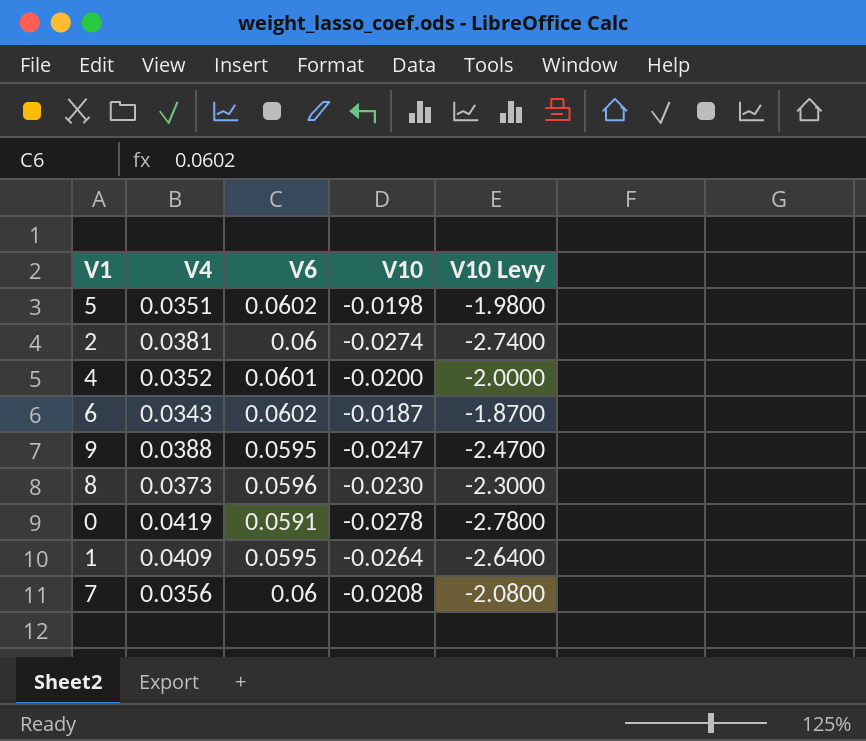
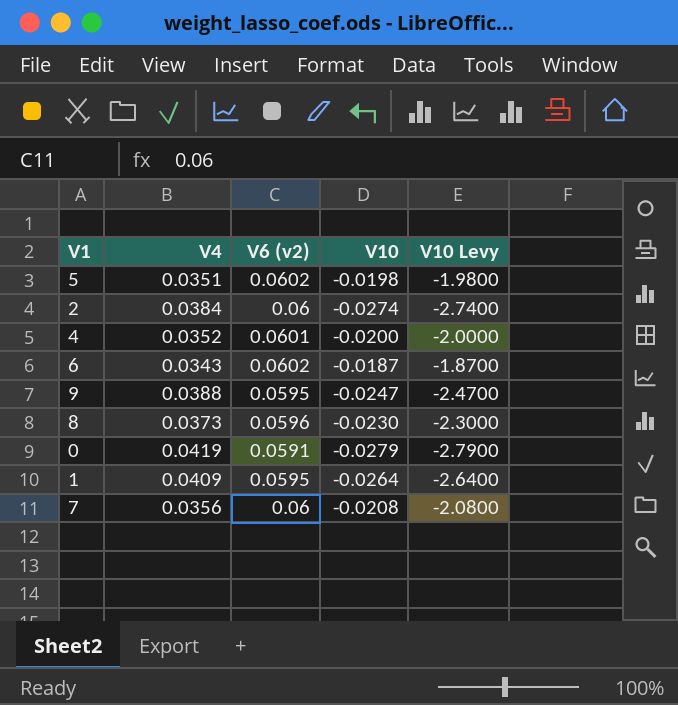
column name: V6 -> V6 (v2)
2 | V4: 0.0381 -> 0.0384
0 | V10: -0.0278 -> -0.0279
0 | V10 Levy: -2.7800 -> -2.7900

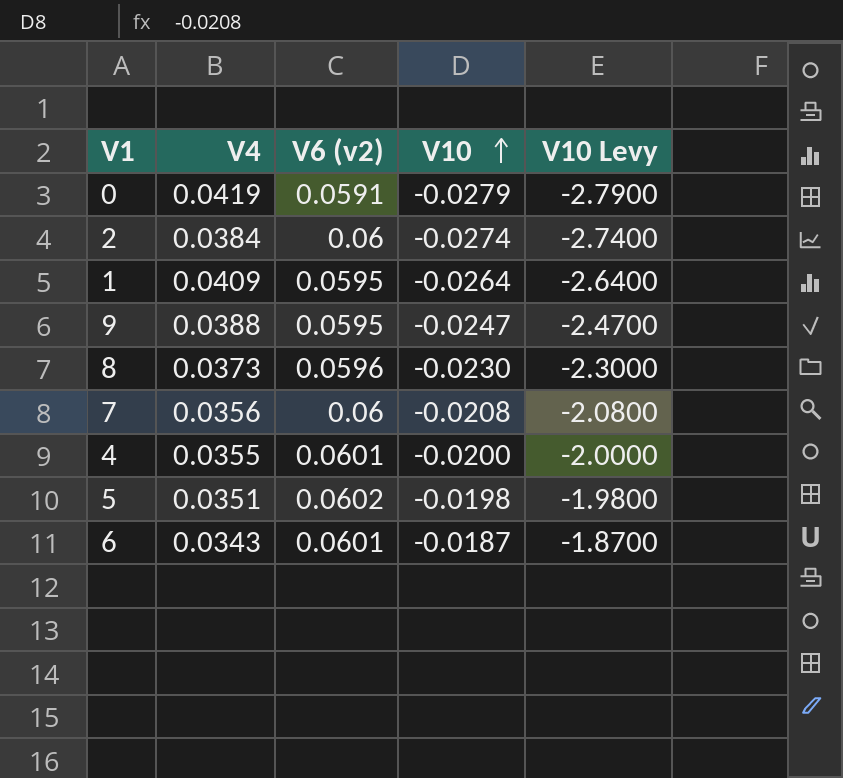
row order: none -> V10 ascending
4 | V4: 0.0352 -> 0.0355
6 | V6 (v2): 0.0602 -> 0.0601

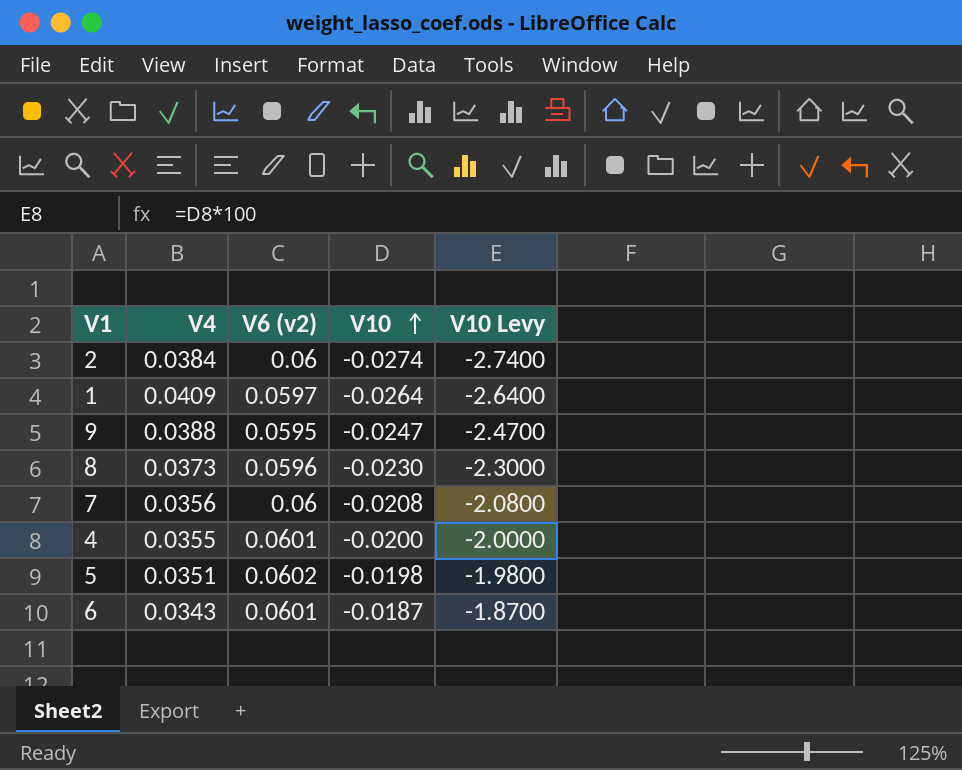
row 0: 0.0419 | 0.0591 | -0.0279 | -2.7900 -> none
1 | V6 (v2): 0.0595 -> 0.0597

